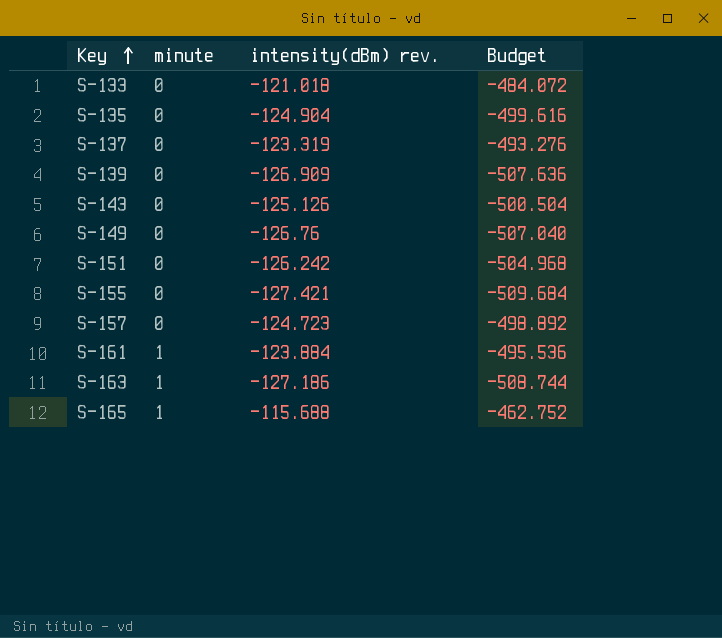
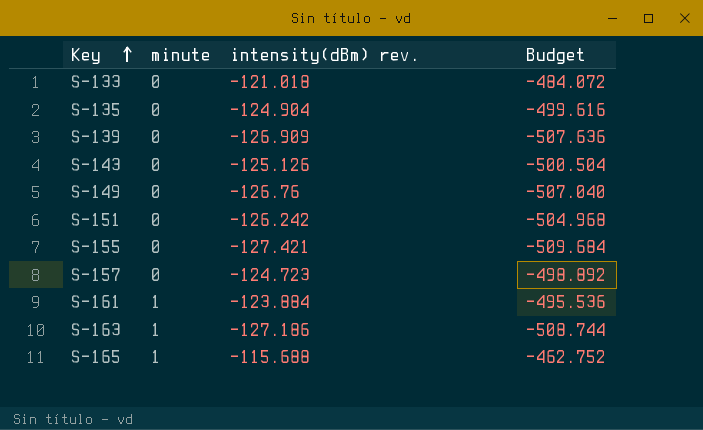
row S-137: 0 | -123.319 | -493.276 -> none

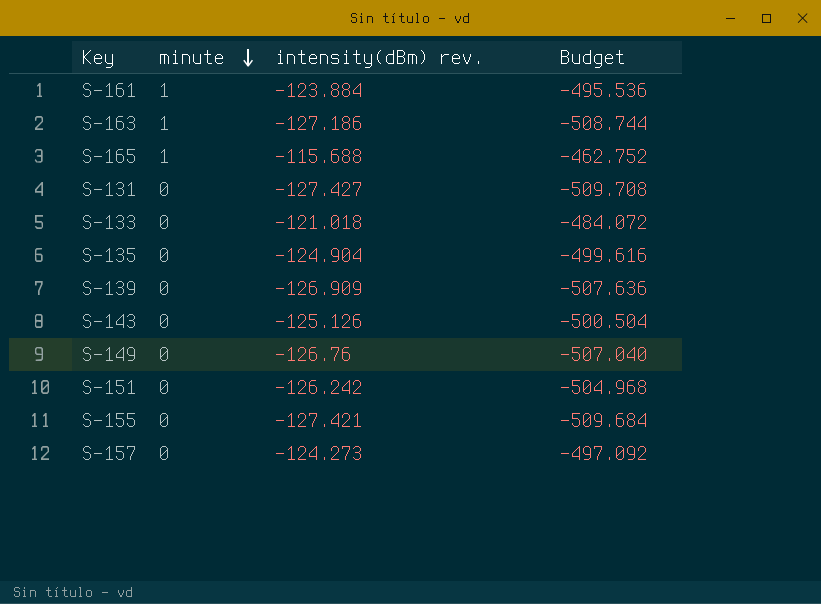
row order: Key ascending -> minute descending
row S-131: none -> 0 | -127.427 | -509.708
S-157 | intensity(dBm) rev.: -124.723 -> -124.273
S-157 | Budget: -498.892 -> -497.092

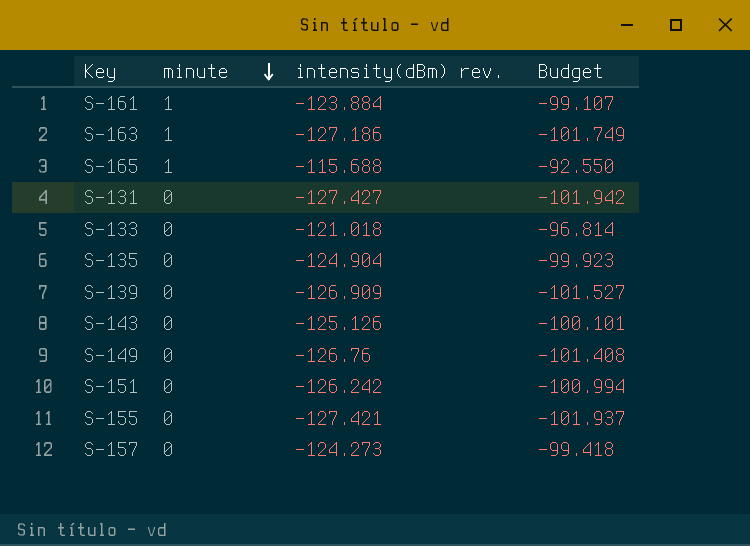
column Budget | formula: [intensity(dBm) rev.] * 4 -> [intensity(dBm) rev.] * 0.8

